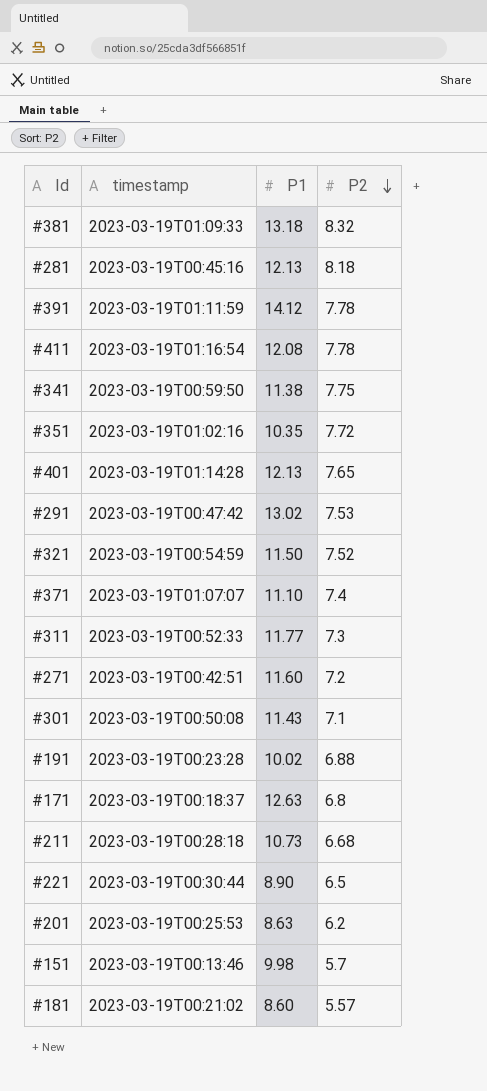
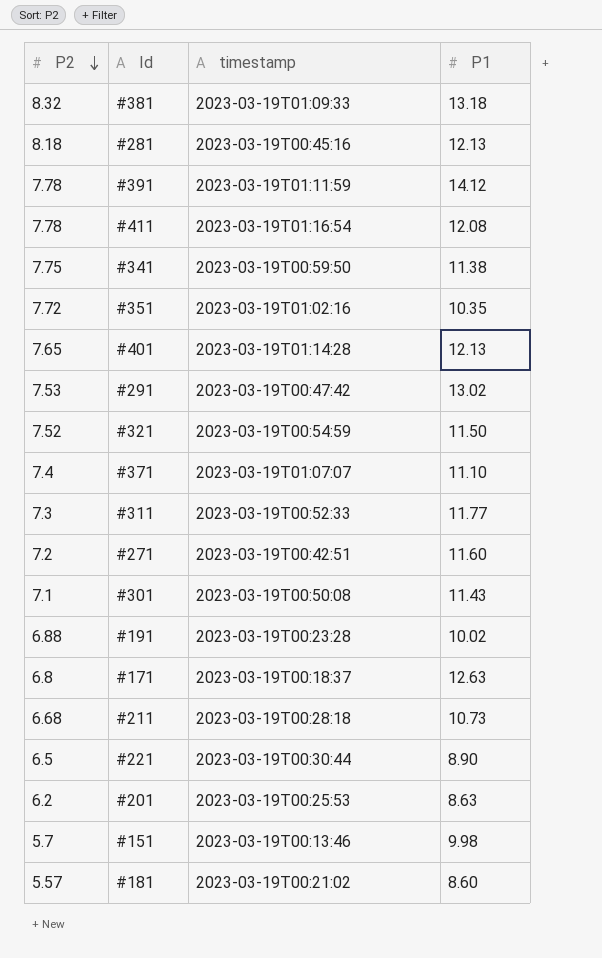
column P2 | position: 4 -> 1

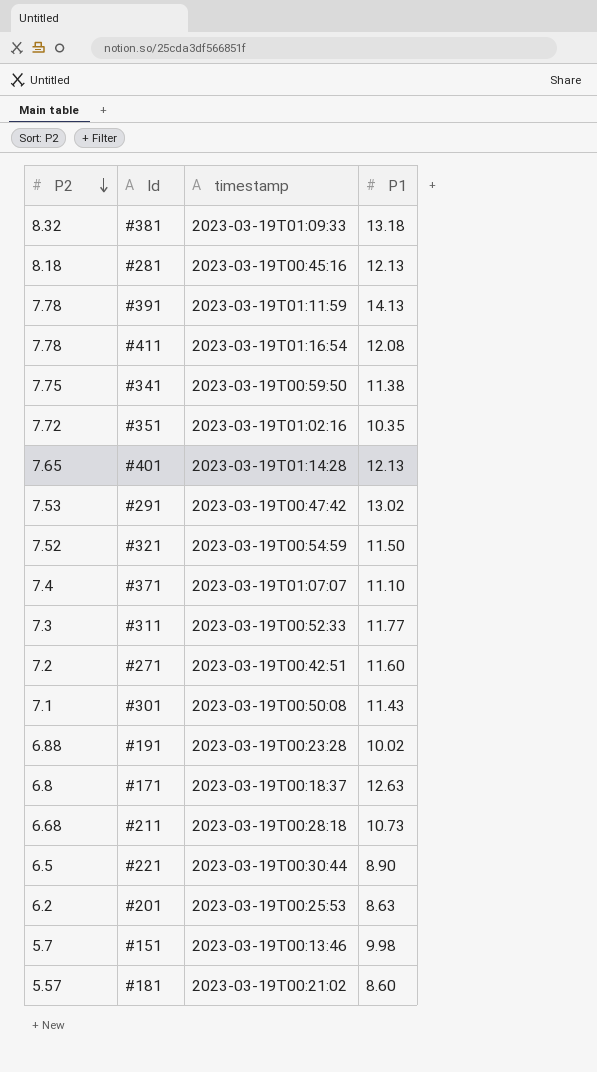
#391 | P1: 14.12 -> 14.13

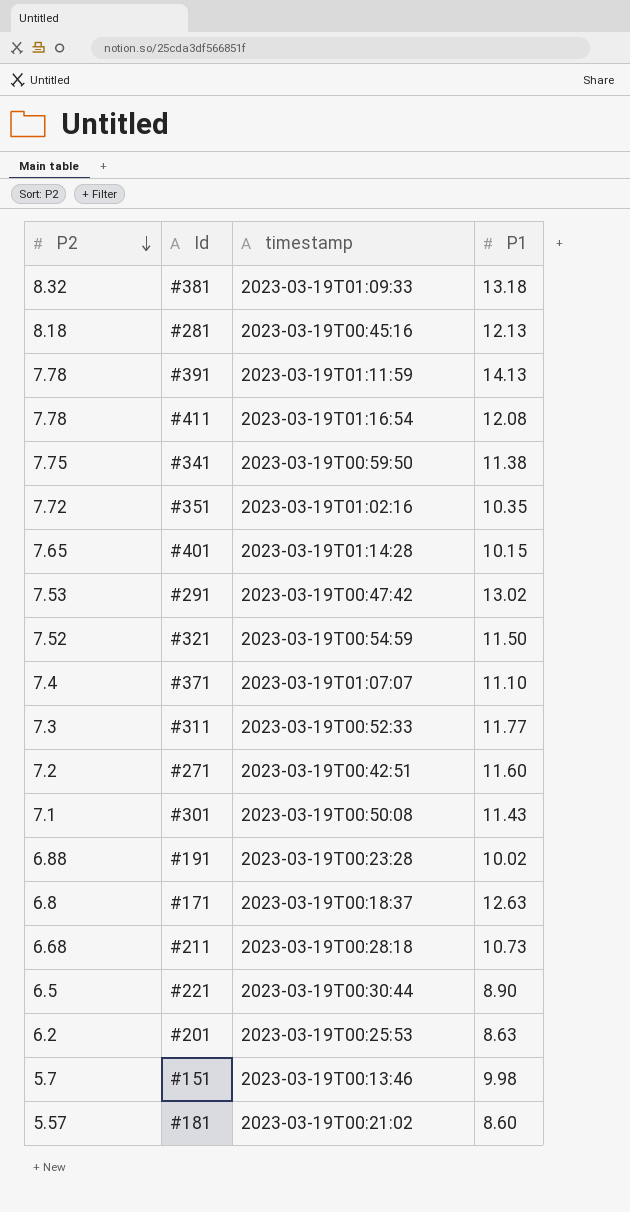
#401 | P1: 12.13 -> 10.15

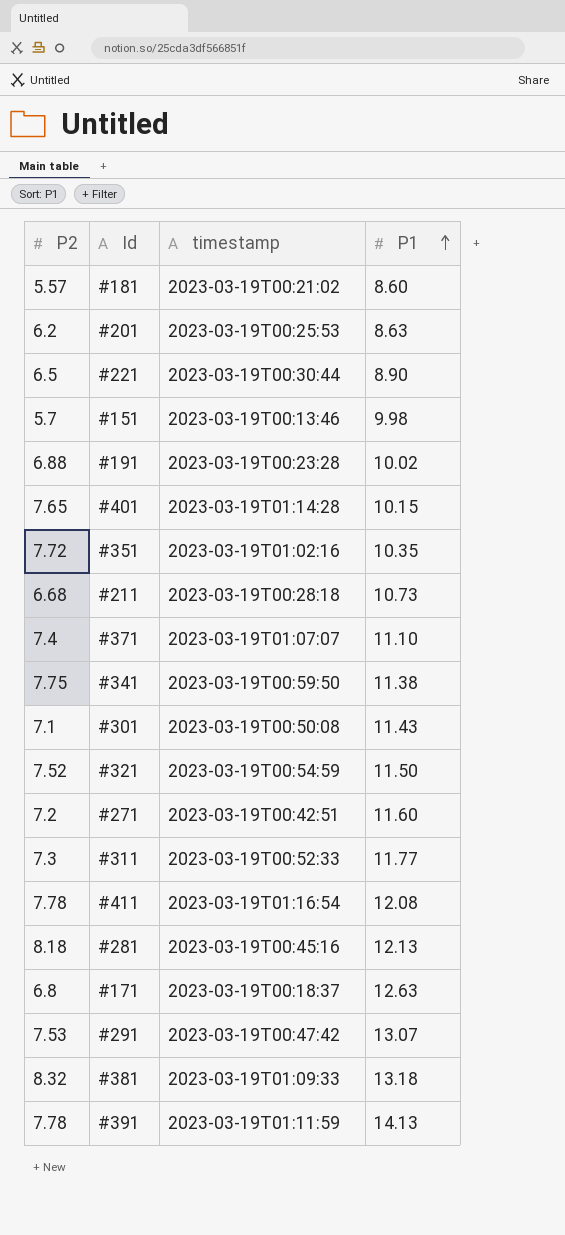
row order: P2 descending -> P1 ascending
#291 | P1: 13.02 -> 13.07

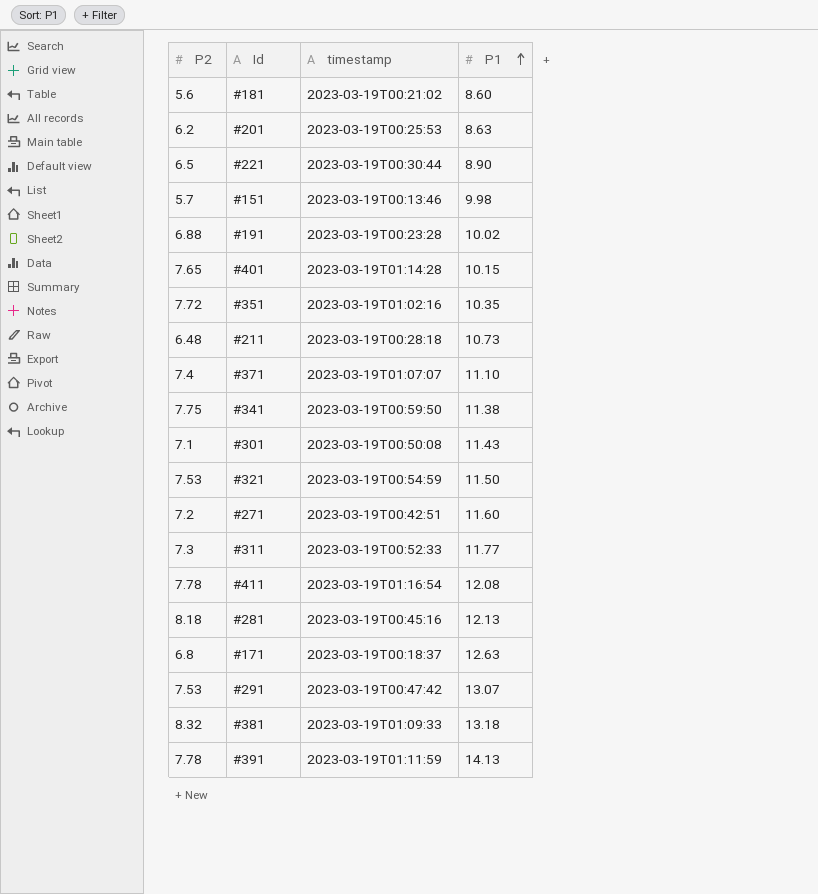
#181 | P2: 5.57 -> 5.6
#211 | P2: 6.68 -> 6.48
#321 | P2: 7.52 -> 7.53

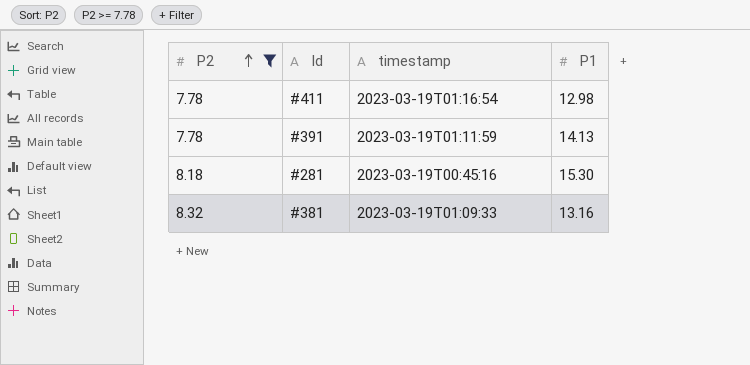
filter: none -> P2 >= 7.78
row order: P1 ascending -> P2 ascending
#411 | P1: 12.08 -> 12.98
#281 | P1: 12.13 -> 15.30
#381 | P1: 13.18 -> 13.16

